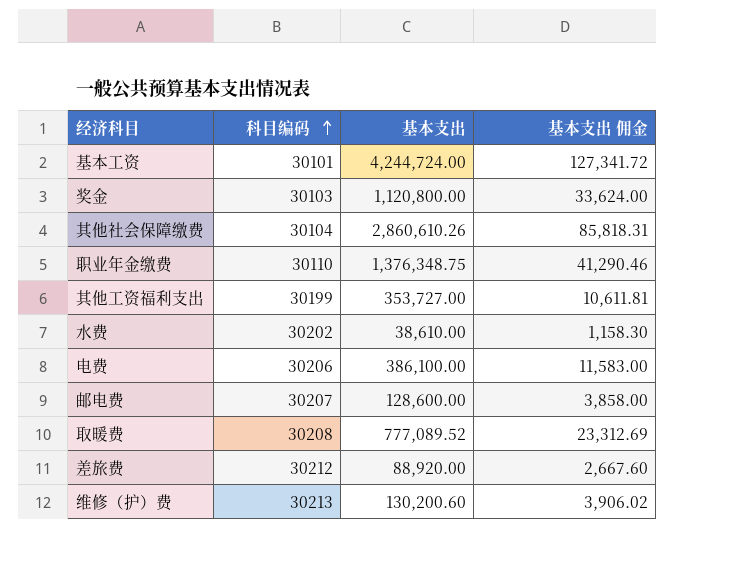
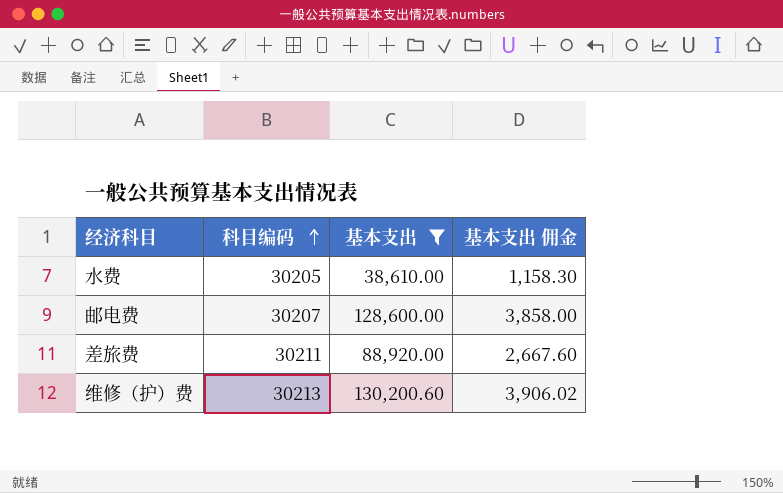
filter: none -> 基本支出 <= 130,200.60
水费 | 科目编码: 30202 -> 30205
差旅费 | 科目编码: 30212 -> 30211

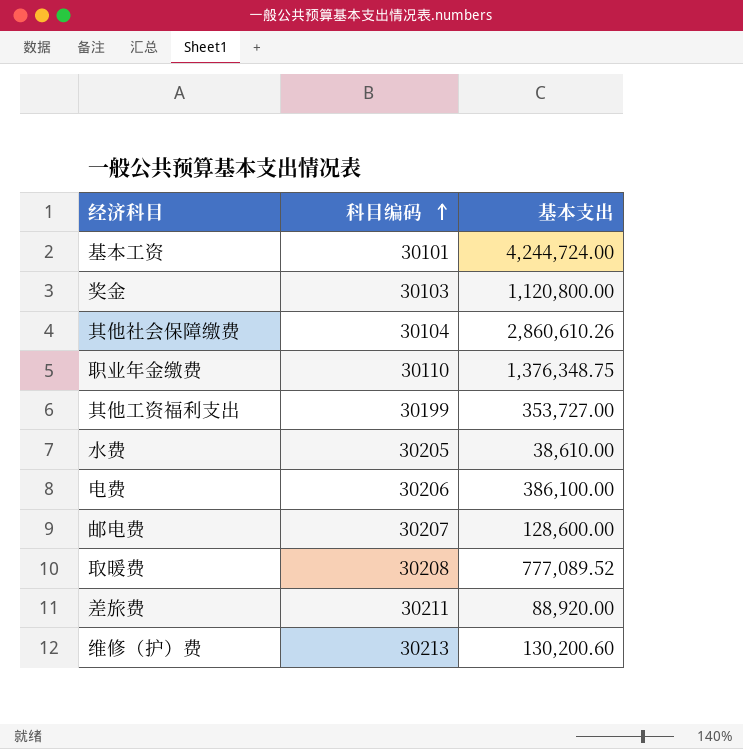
filter: 基本支出 <= 130,200.60 -> none
column 基本支出 佣金 | formula: [基本支出] * 0.03 -> none

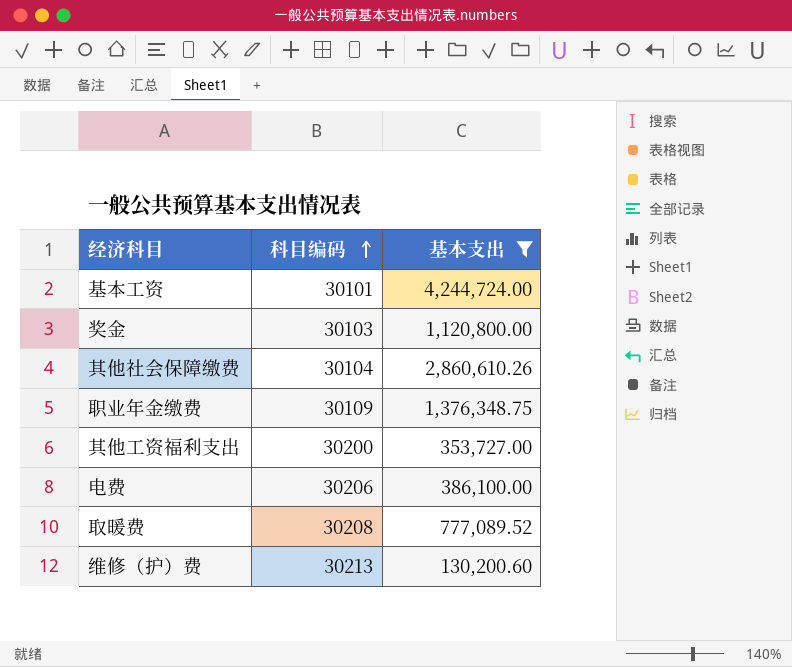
filter: none -> 基本支出 >= 130,200.60
职业年金缴费 | 科目编码: 30110 -> 30109
其他工资福利支出 | 科目编码: 30199 -> 30200

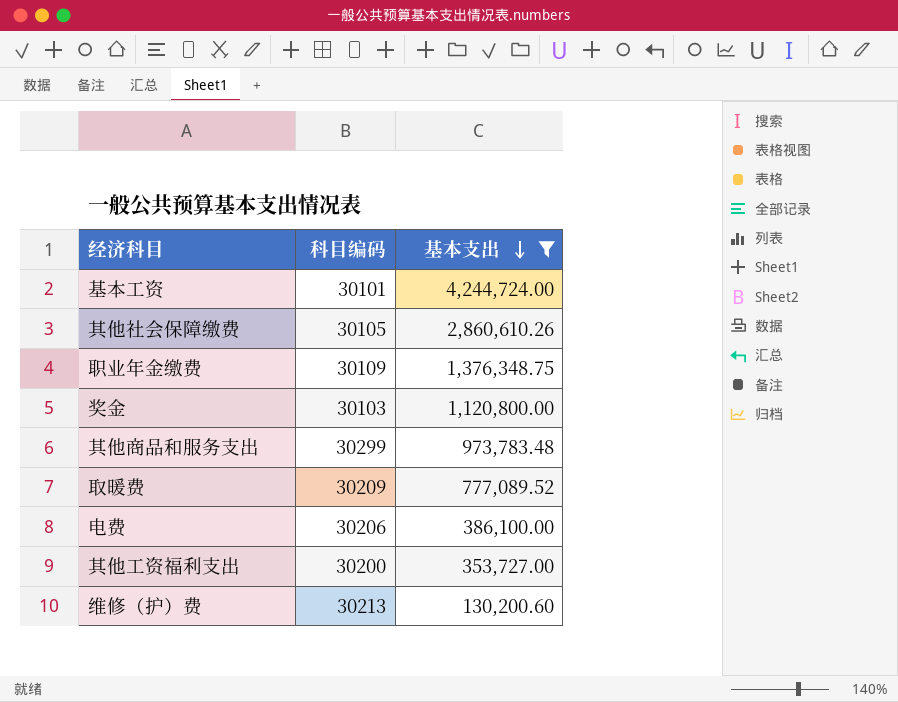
row order: 科目编码 ascending -> 基本支出 descending
其他社会保障缴费 | 科目编码: 30104 -> 30105
row 其他商品和服务支出: none -> 30299 | 973,783.48
取暖费 | 科目编码: 30208 -> 30209

